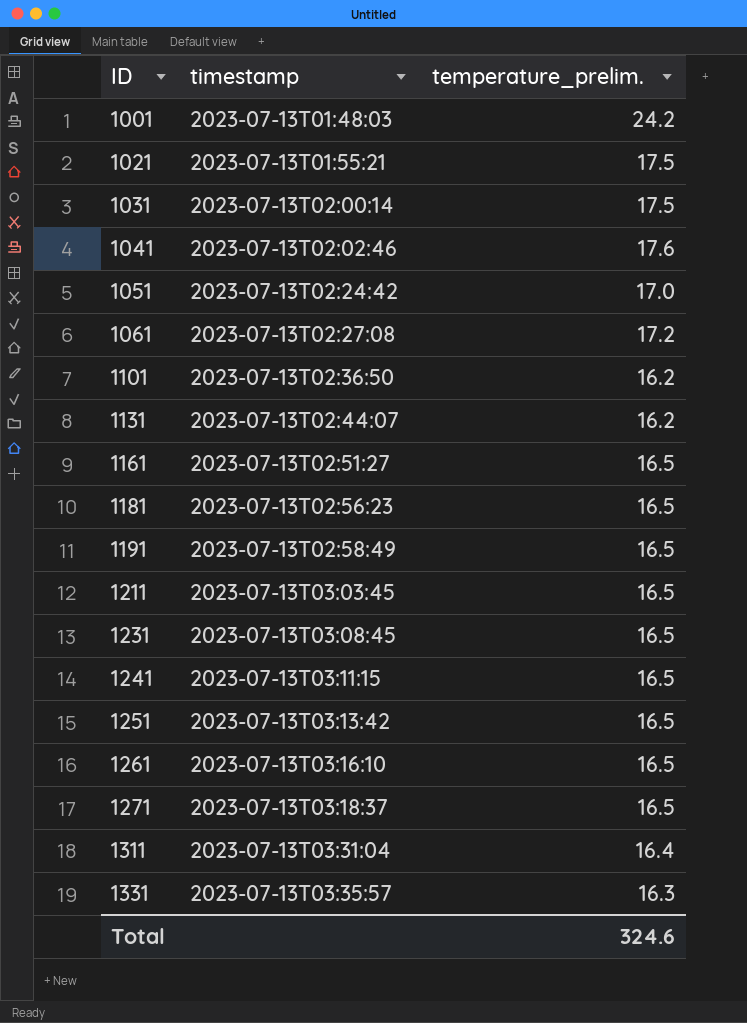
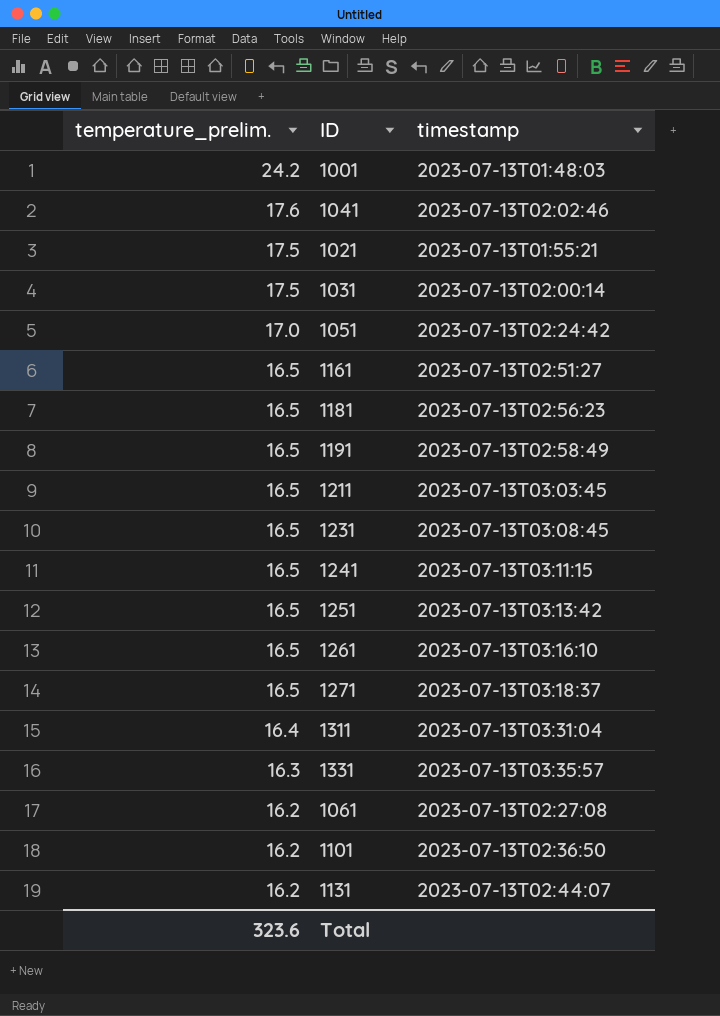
row order: ID ascending -> temperature_prelim. descending
column temperature_prelim. | position: 3 -> 1
1061 | temperature_prelim.: 17.2 -> 16.2
Total | temperature_prelim.: 324.6 -> 323.6

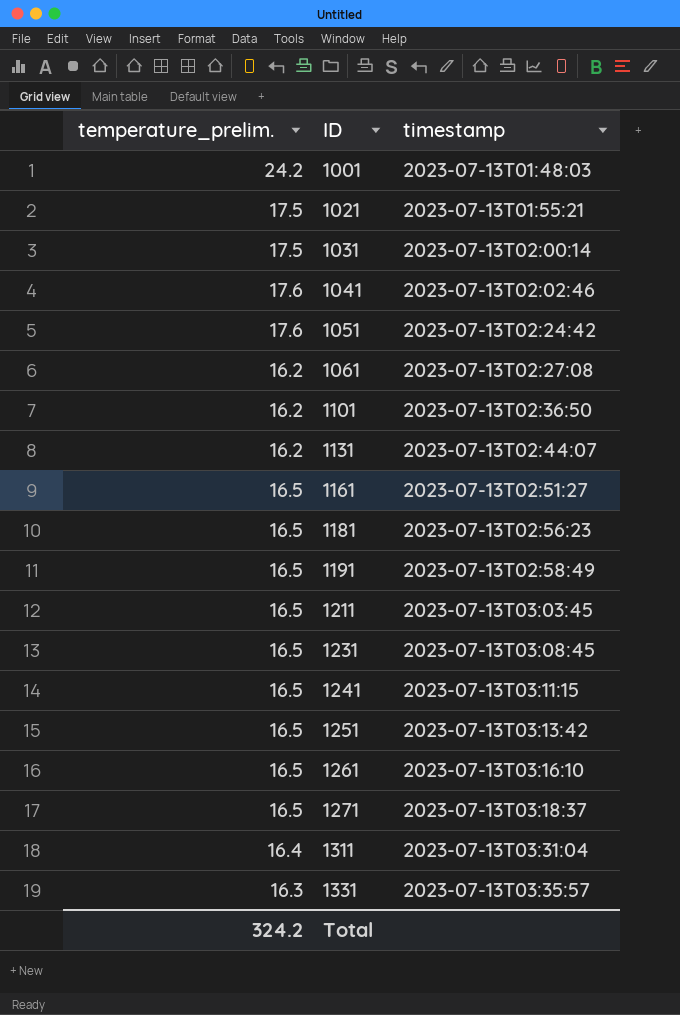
row order: temperature_prelim. descending -> ID ascending
1051 | temperature_prelim.: 17.0 -> 17.6
Total | temperature_prelim.: 323.6 -> 324.2

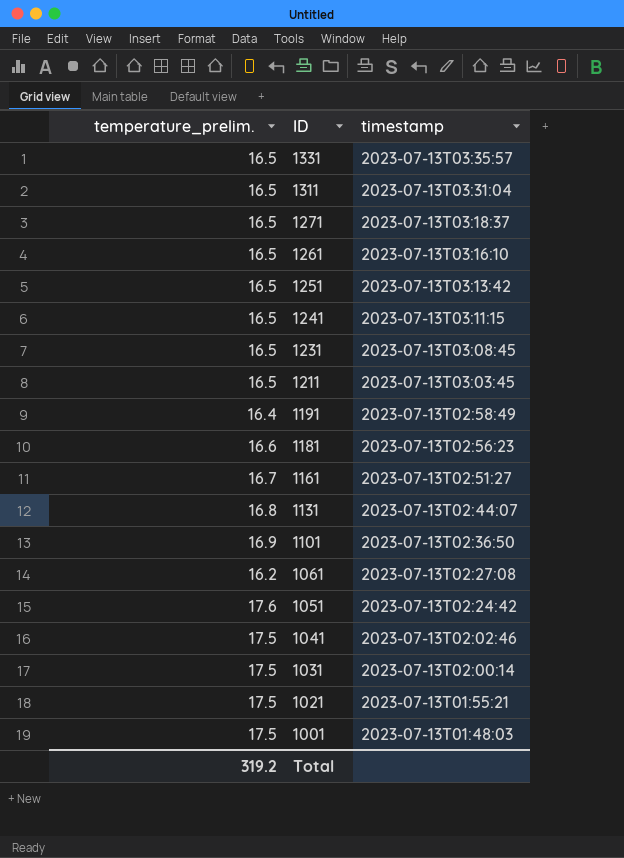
row order: ID ascending -> ID descending
1331 | temperature_prelim.: 16.3 -> 16.5
1311 | temperature_prelim.: 16.4 -> 16.5
1191 | temperature_prelim.: 16.5 -> 16.4
1181 | temperature_prelim.: 16.5 -> 16.6
1161 | temperature_prelim.: 16.5 -> 16.7
1131 | temperature_prelim.: 16.2 -> 16.8
1101 | temperature_prelim.: 16.2 -> 16.9
1041 | temperature_prelim.: 17.6 -> 17.5
1001 | temperature_prelim.: 24.2 -> 17.5
Total | temperature_prelim.: 324.2 -> 319.2

